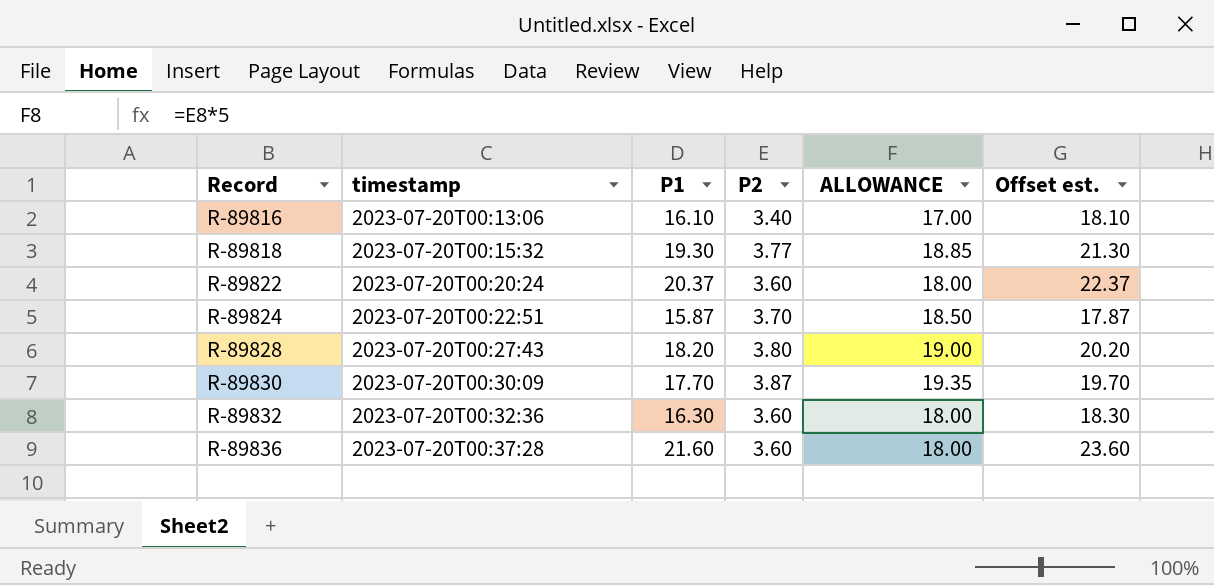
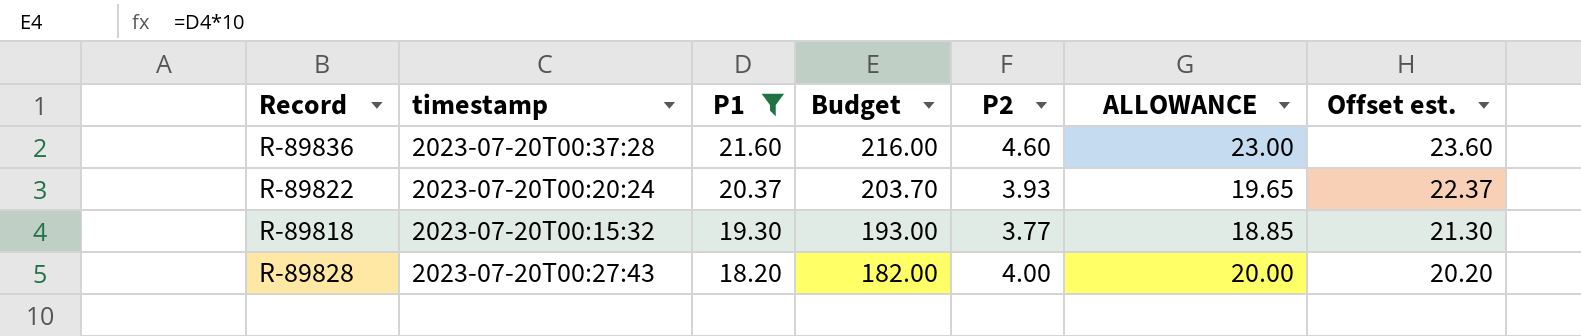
filter: none -> P1 >= 18.20
row order: Record ascending -> P1 descending
column Budget | formula: none -> [P1] * 10
R-89836 | P2: 3.60 -> 4.60
R-89836 | ALLOWANCE: 18.00 -> 23.00
R-89822 | P2: 3.60 -> 3.93
R-89822 | ALLOWANCE: 18.00 -> 19.65
R-89828 | P2: 3.80 -> 4.00
R-89828 | ALLOWANCE: 19.00 -> 20.00

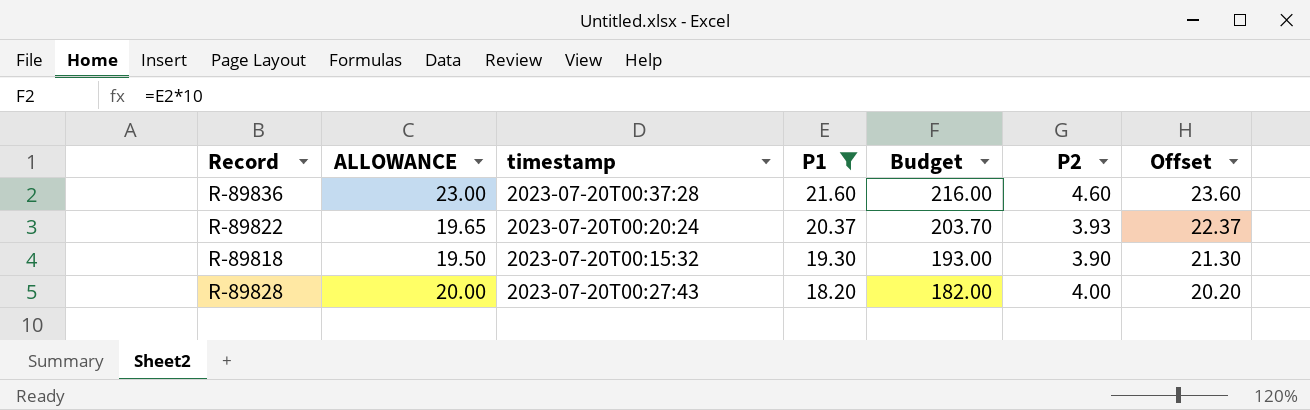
column ALLOWANCE | position: 6 -> 2
column name: Offset est. -> Offset
R-89818 | ALLOWANCE: 18.85 -> 19.50
R-89818 | P2: 3.77 -> 3.90

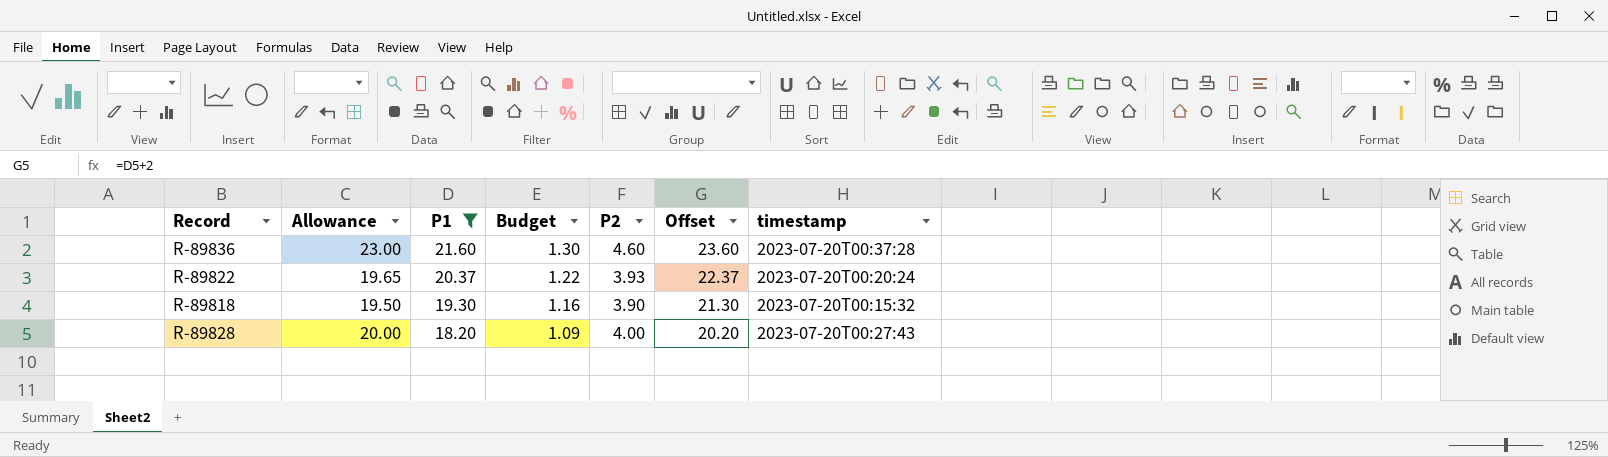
column name: ALLOWANCE -> Allowance
column Budget | formula: [P1] * 10 -> [P1] * 0.06
column timestamp | position: 3 -> 7

